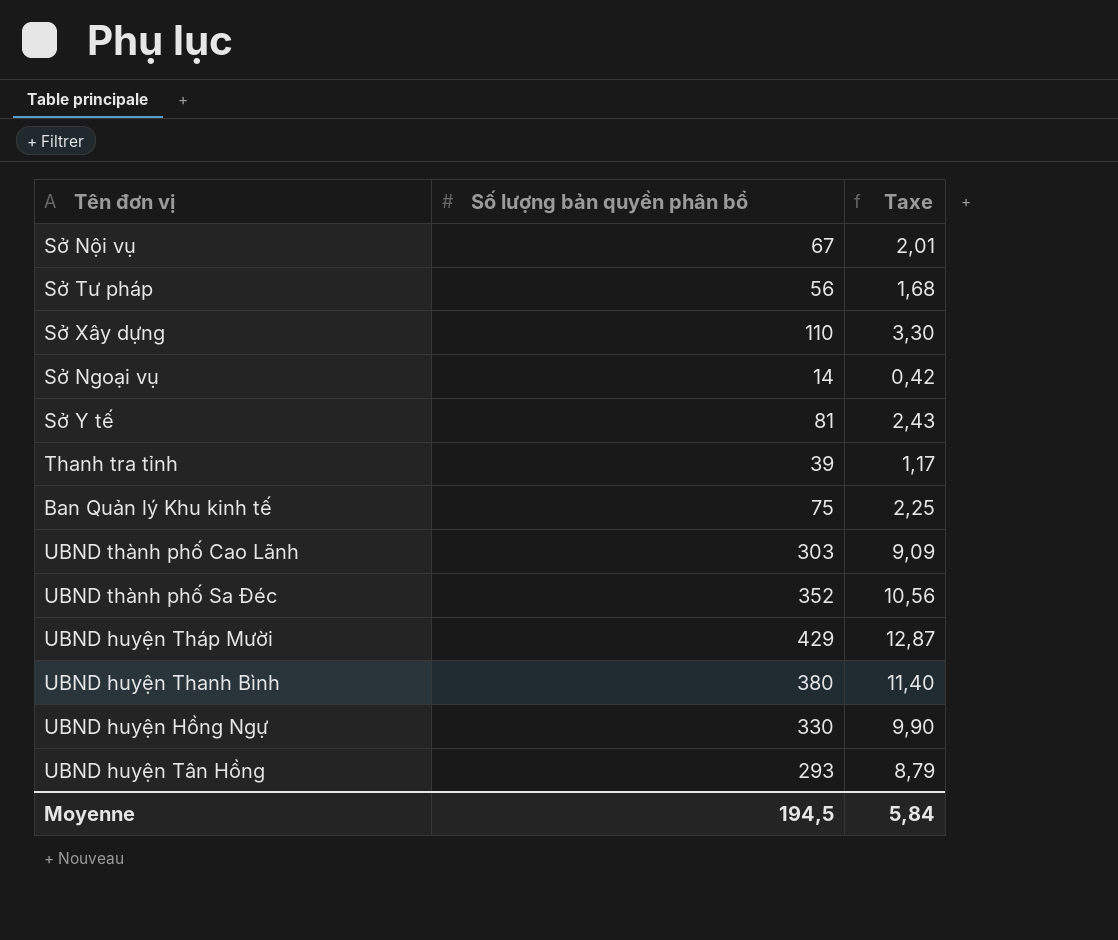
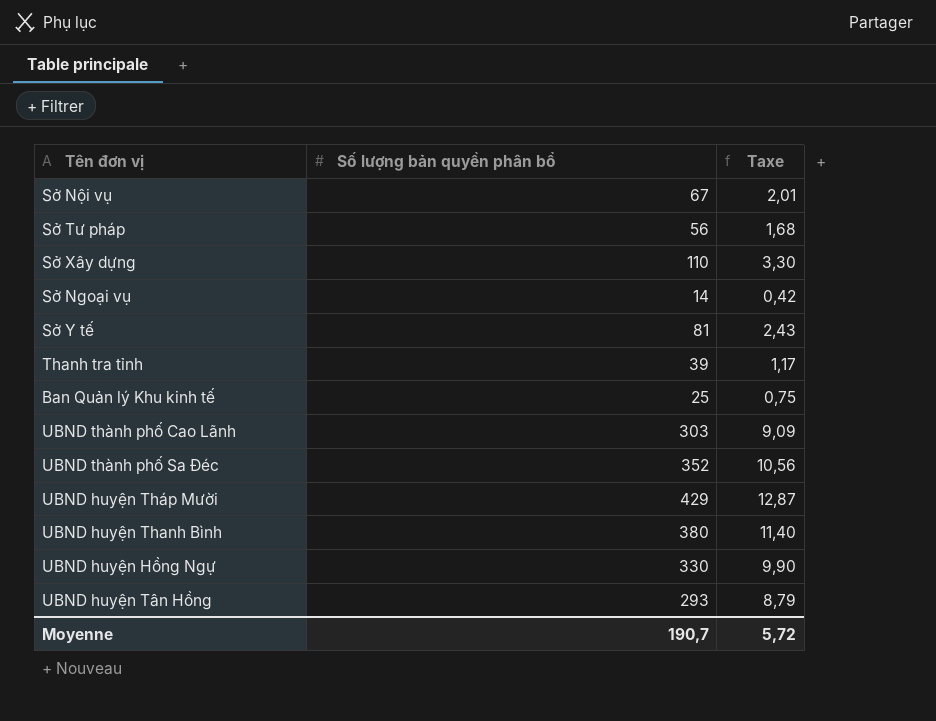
Ban Quản lý Khu kinh tế | Số lượng bản quyền phân bổ: 75 -> 25
Ban Quản lý Khu kinh tế | Taxe: 2,25 -> 0,75
Moyenne | Số lượng bản quyền phân bổ: 194,5 -> 190,7
Moyenne | Taxe: 5,84 -> 5,72

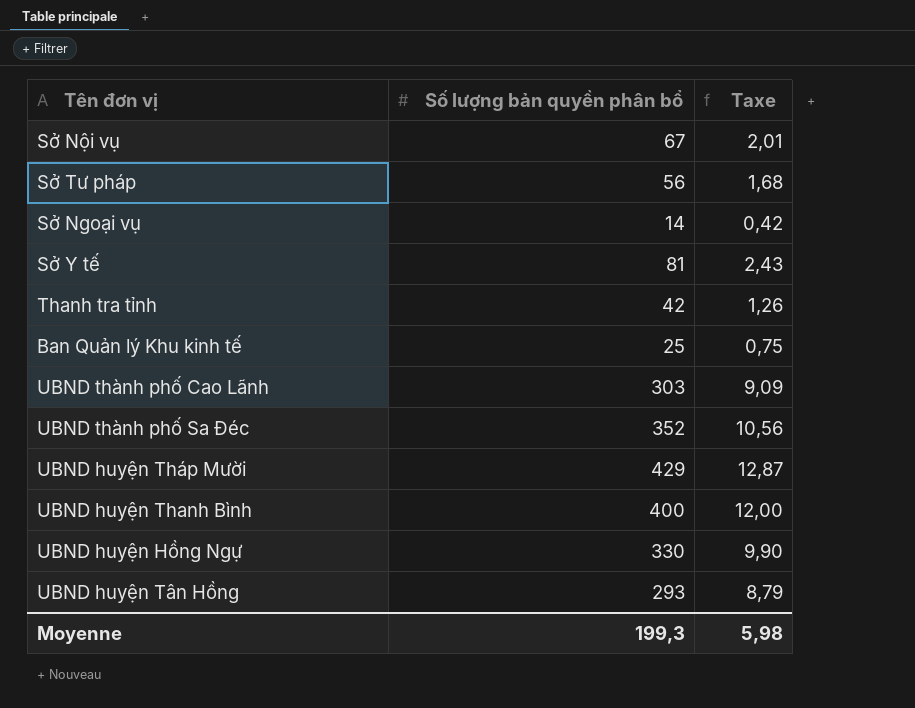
row Sở Xây dựng: 110 | 3,30 -> none
Thanh tra tỉnh | Số lượng bản quyền phân bổ: 39 -> 42
Thanh tra tỉnh | Taxe: 1,17 -> 1,26
UBND huyện Thanh Bình | Số lượng bản quyền phân bổ: 380 -> 400
UBND huyện Thanh Bình | Taxe: 11,40 -> 12,00
Moyenne | Số lượng bản quyền phân bổ: 190,7 -> 199,3
Moyenne | Taxe: 5,72 -> 5,98

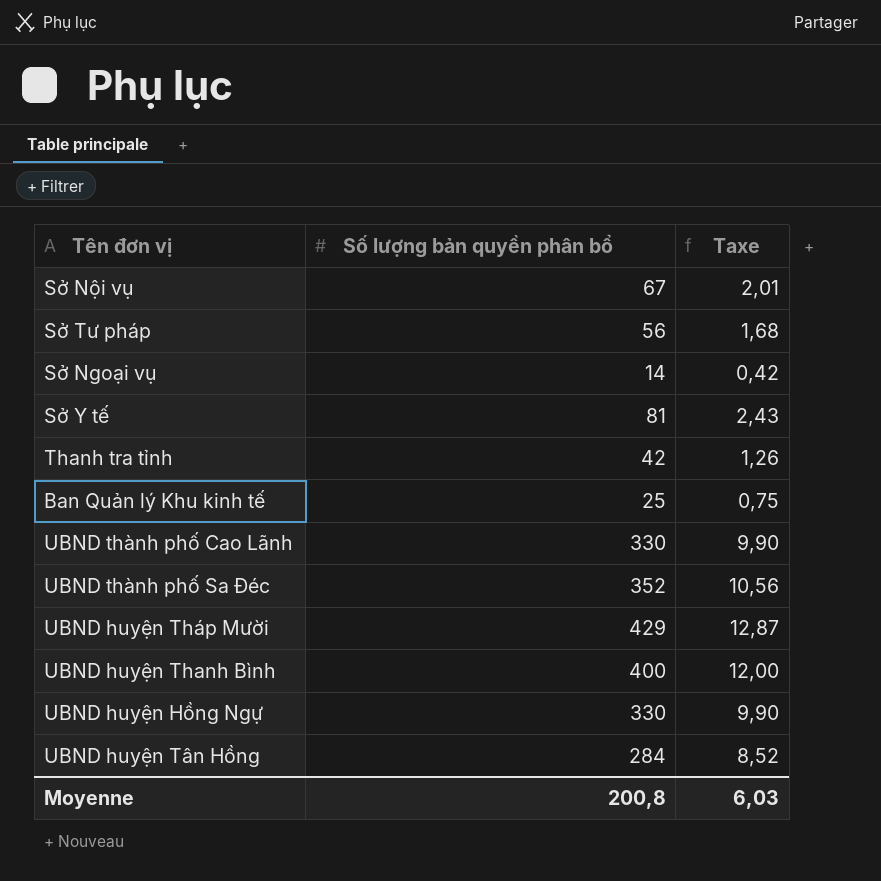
UBND thành phố Cao Lãnh | Số lượng bản quyền phân bổ: 303 -> 330
UBND thành phố Cao Lãnh | Taxe: 9,09 -> 9,90
UBND huyện Tân Hồng | Số lượng bản quyền phân bổ: 293 -> 284
UBND huyện Tân Hồng | Taxe: 8,79 -> 8,52
Moyenne | Số lượng bản quyền phân bổ: 199,3 -> 200,8
Moyenne | Taxe: 5,98 -> 6,03

